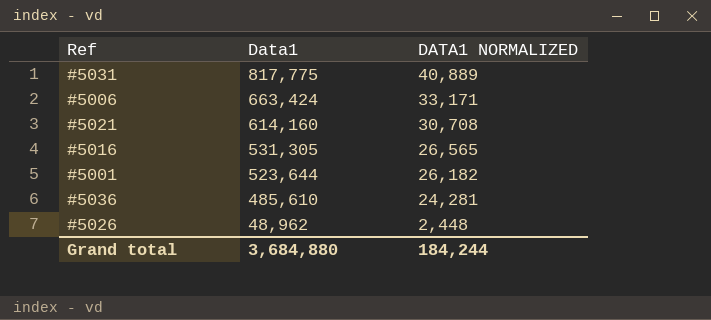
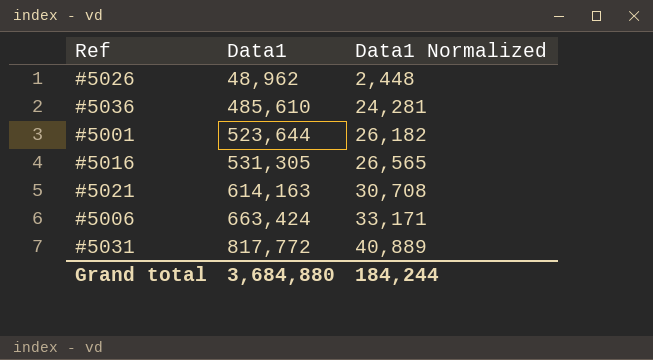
row order: Data1 descending -> Data1 ascending
column name: DATA1 NORMALIZED -> Data1 Normalized
#5021 | Data1: 614,160 -> 614,163
#5031 | Data1: 817,775 -> 817,772

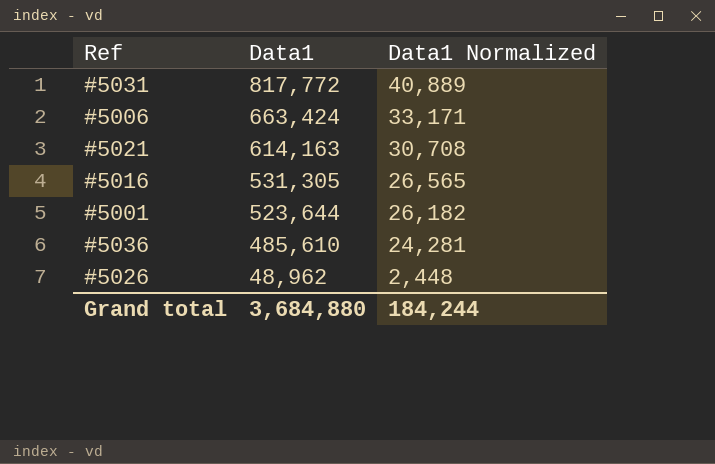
row order: Data1 ascending -> Data1 descending

